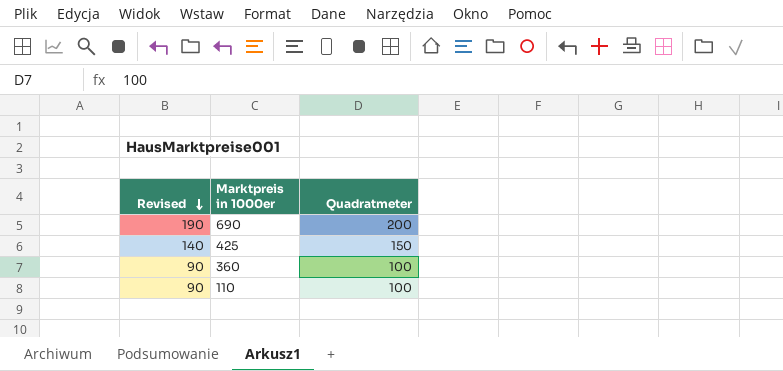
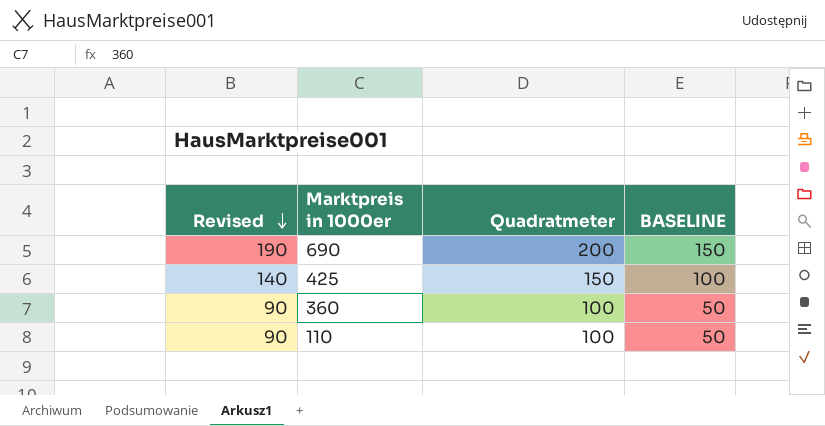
column BASELINE | formula: none -> [Quadratmeter] - 50

